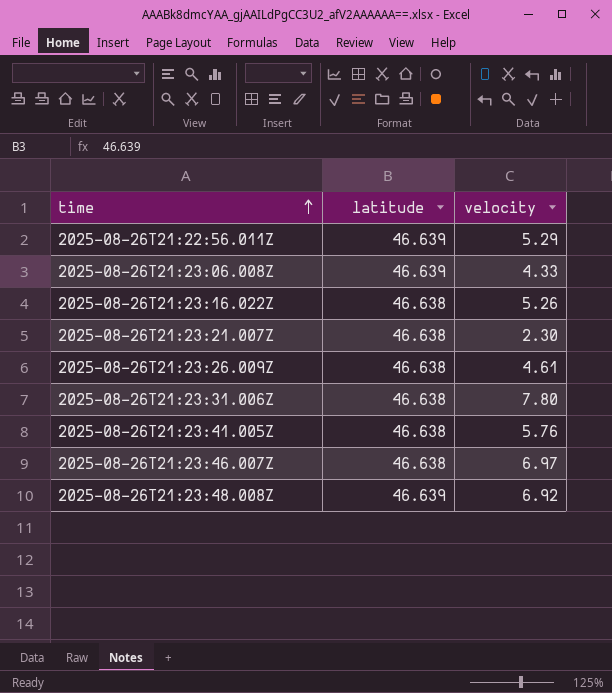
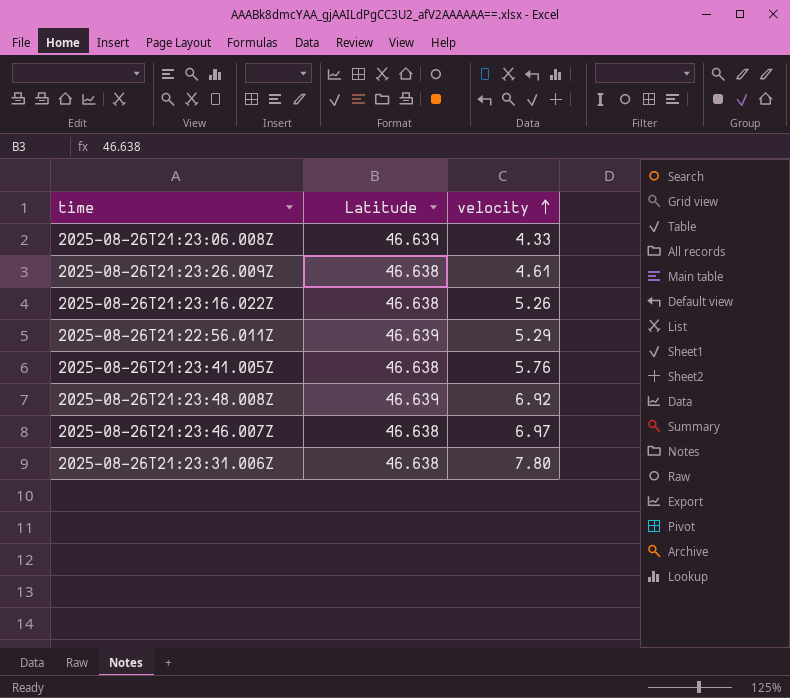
row order: time ascending -> velocity ascending
column name: latitude -> Latitude
row 2025-08-26T21:23:21.007Z: 46.638 | 2.30 -> none

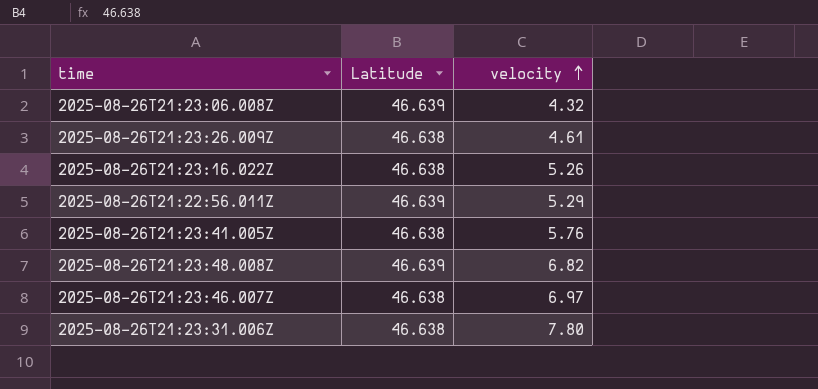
2025-08-26T21:23:06.008Z | velocity: 4.33 -> 4.32
2025-08-26T21:23:48.008Z | velocity: 6.92 -> 6.82

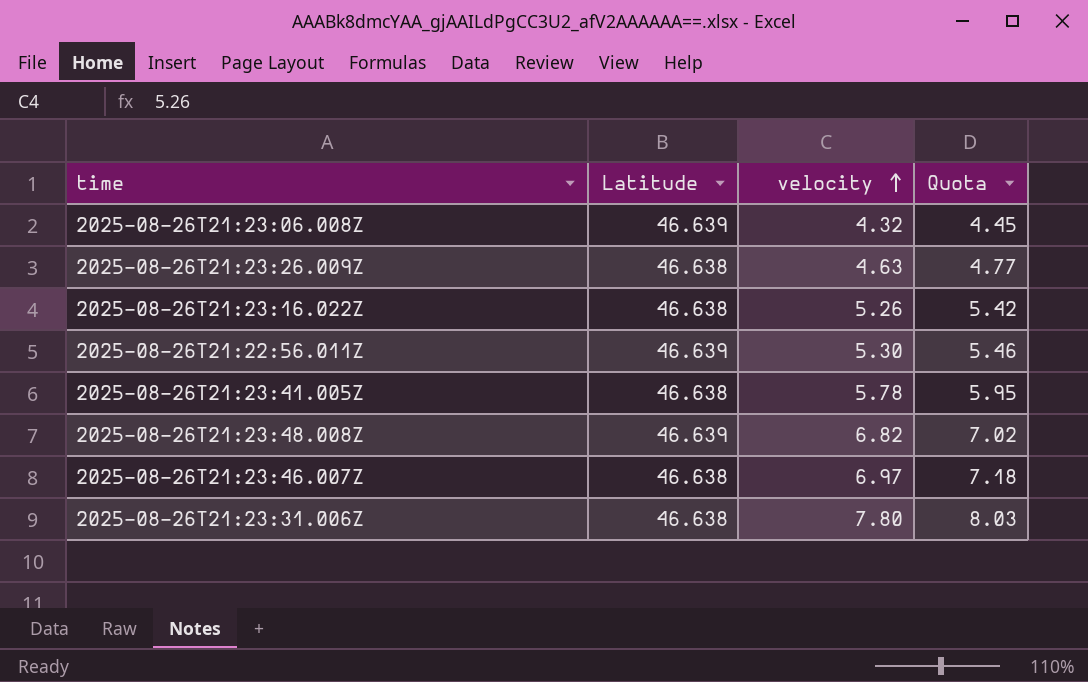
column Quota | formula: none -> [velocity] * 1.03
2025-08-26T21:23:26.009Z | velocity: 4.61 -> 4.63
2025-08-26T21:22:56.011Z | velocity: 5.29 -> 5.30
2025-08-26T21:23:41.005Z | velocity: 5.76 -> 5.78

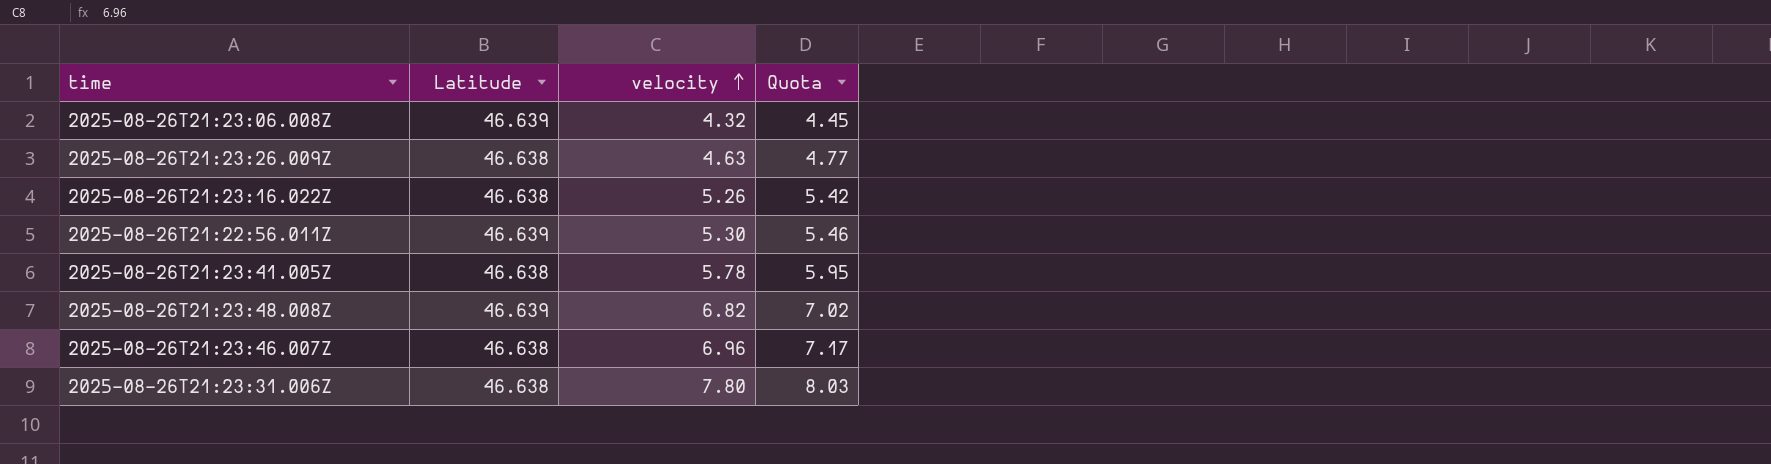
2025-08-26T21:23:46.007Z | velocity: 6.97 -> 6.96
2025-08-26T21:23:46.007Z | Quota: 7.18 -> 7.17

